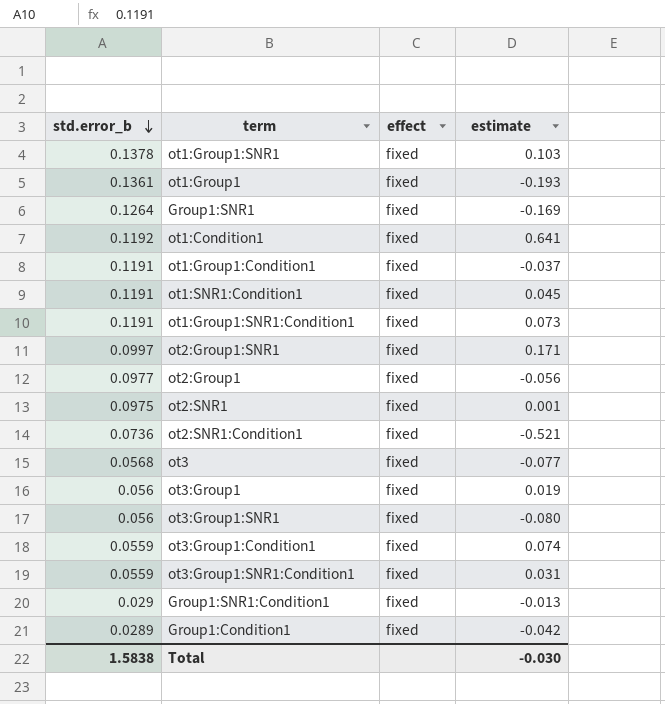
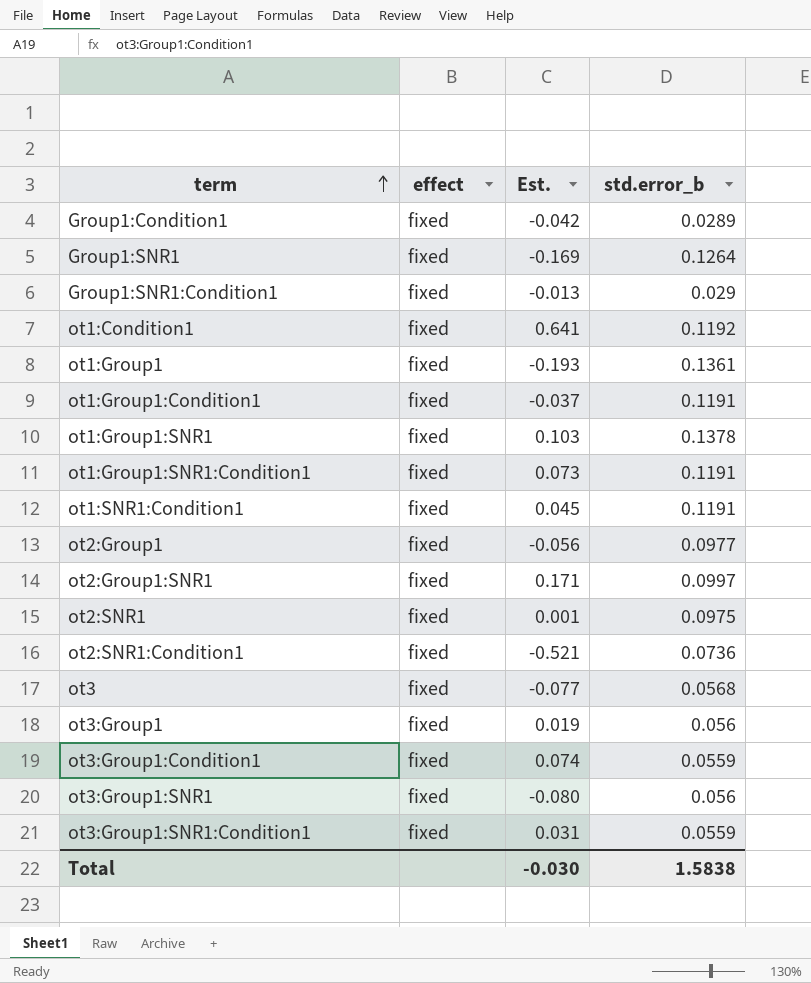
row order: std.error_b descending -> term ascending
column name: estimate -> Est.
column std.error_b | position: 1 -> 4

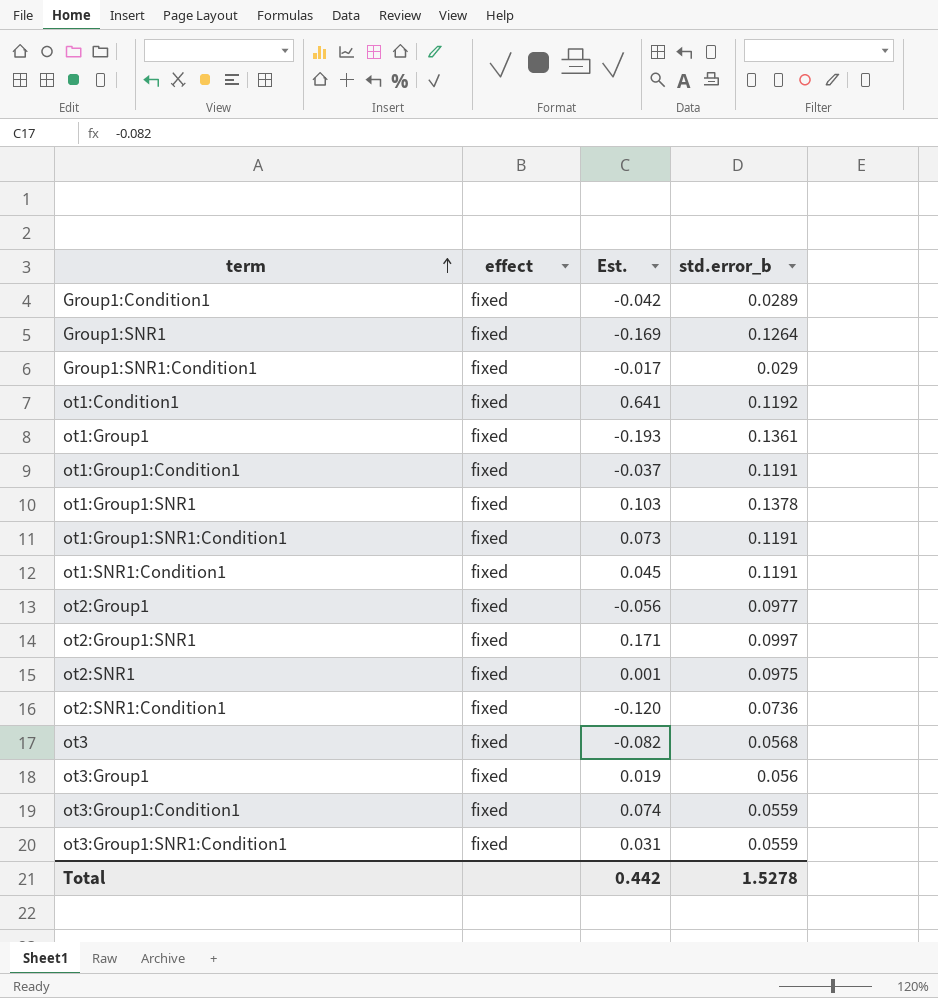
row ot3:Group1:SNR1: fixed | -0.080 | 0.056 -> none
Group1:SNR1:Condition1 | Est.: -0.013 -> -0.017
ot2:SNR1:Condition1 | Est.: -0.521 -> -0.120
ot3 | Est.: -0.077 -> -0.082
Total | Est.: -0.030 -> 0.442
Total | std.error_b: 1.5838 -> 1.5278

